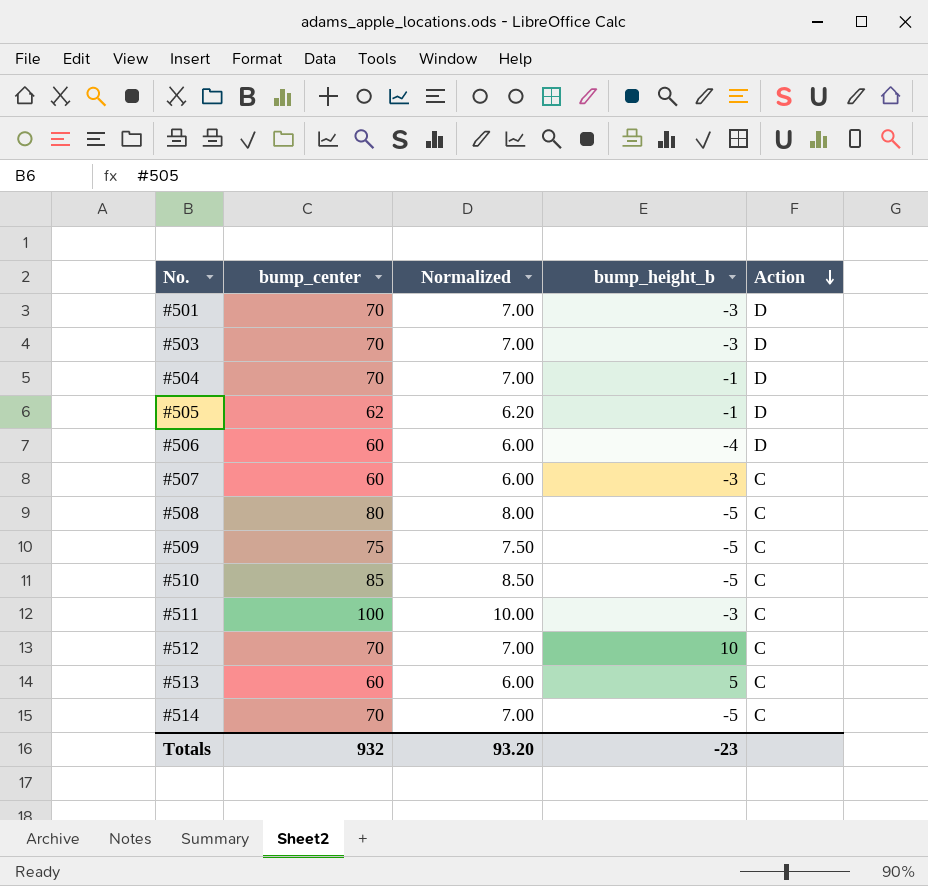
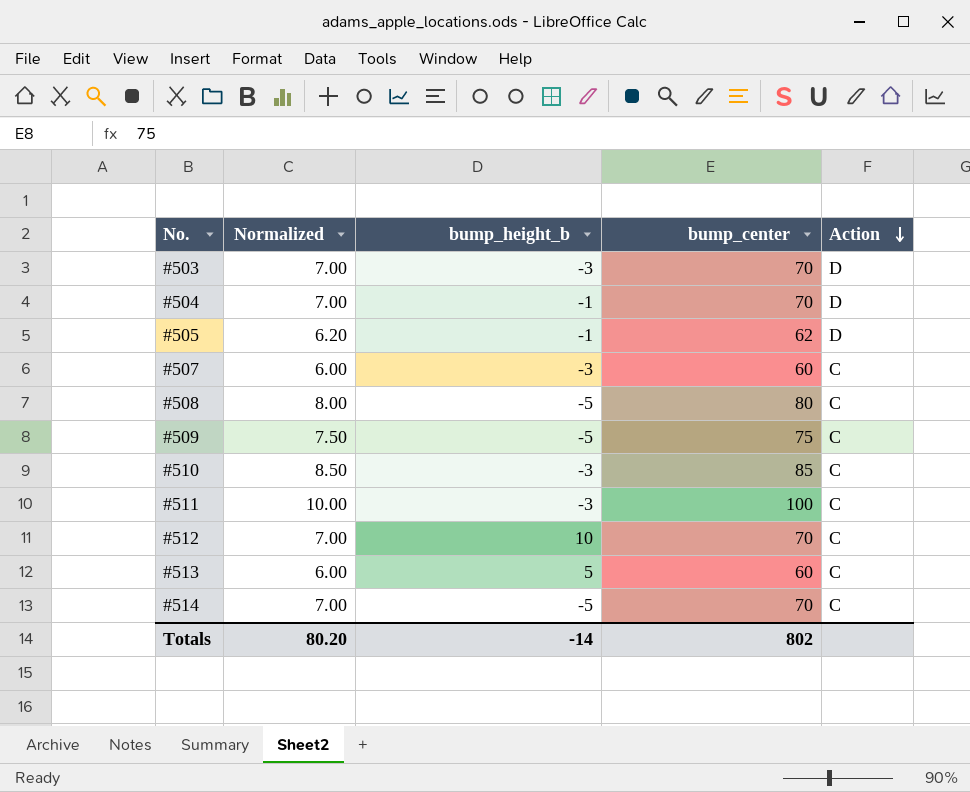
column bump_center | position: 2 -> 4
row #501: 70 | 7.00 | -3 | D -> none
row #506: 60 | 6.00 | -4 | D -> none
#510 | bump_height_b: -5 -> -3
Totals | Normalized: 93.20 -> 80.20
Totals | bump_height_b: -23 -> -14
Totals | bump_center: 932 -> 802

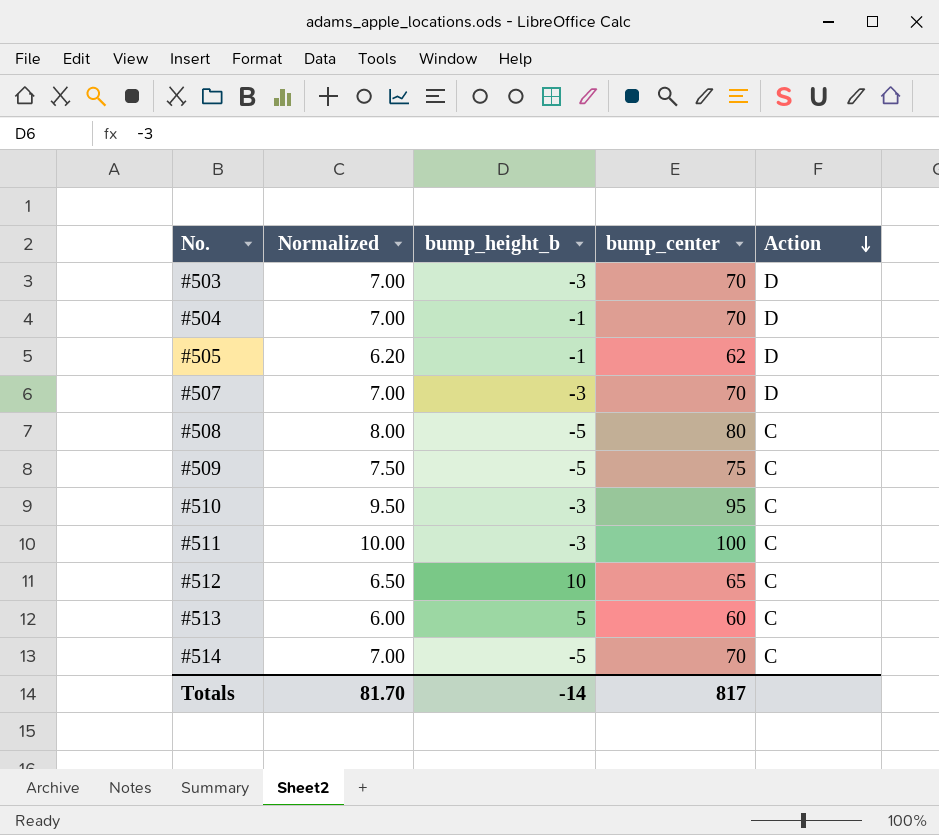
#507 | Normalized: 6.00 -> 7.00
#507 | bump_center: 60 -> 70
#507 | Action: C -> D
#510 | Normalized: 8.50 -> 9.50
#510 | bump_center: 85 -> 95
#512 | Normalized: 7.00 -> 6.50
#512 | bump_center: 70 -> 65
Totals | Normalized: 80.20 -> 81.70
Totals | bump_center: 802 -> 817

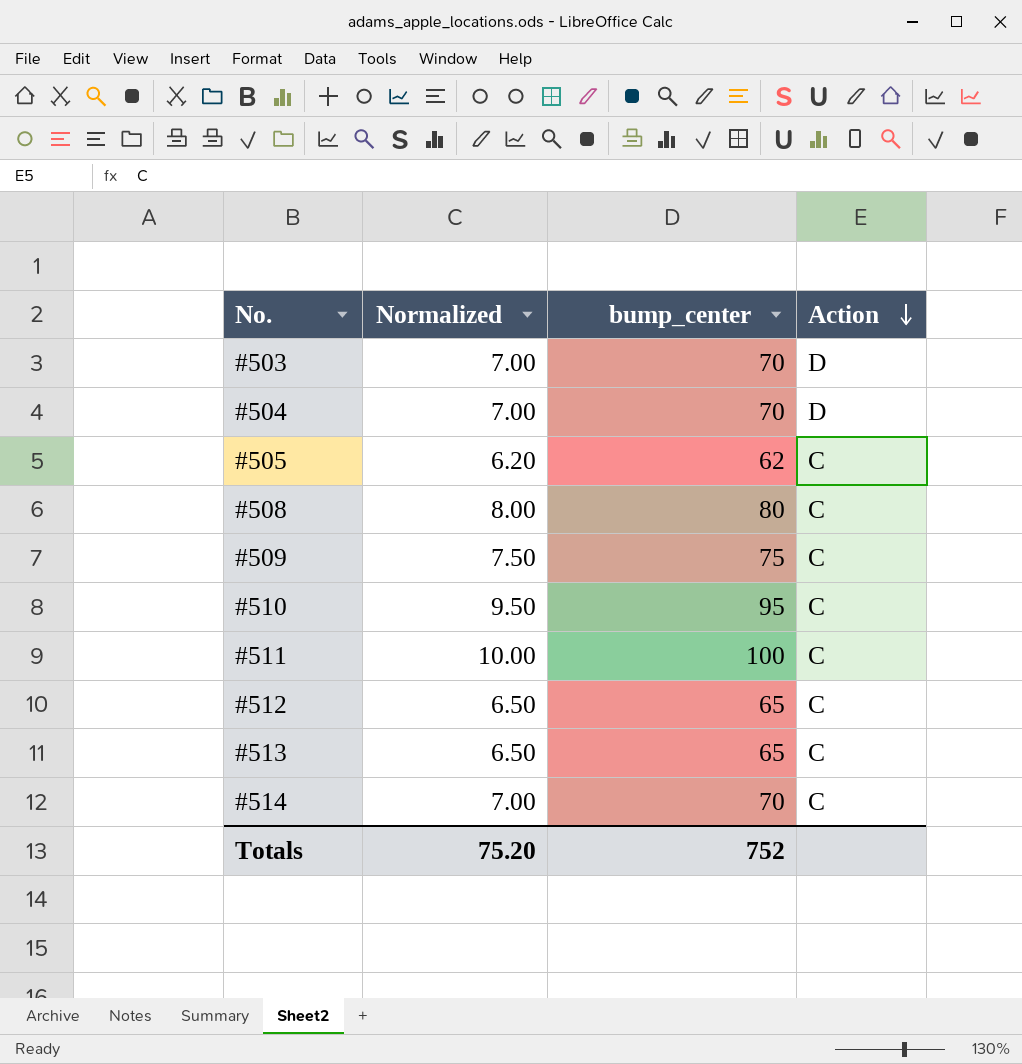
column bump_height_b | position: 3 -> none
row #507: 7.00 | -3 | 70 | D -> none
#505 | Action: D -> C
#513 | Normalized: 6.00 -> 6.50
#513 | bump_center: 60 -> 65
Totals | Normalized: 81.70 -> 75.20
Totals | bump_center: 817 -> 752

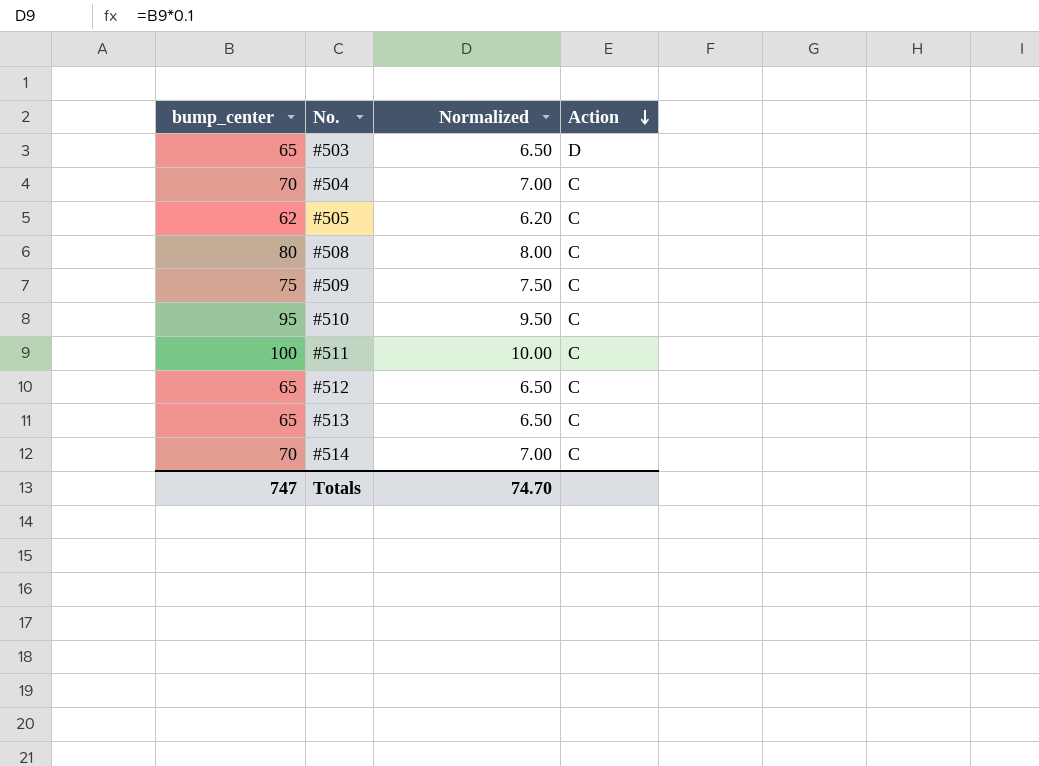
column bump_center | position: 3 -> 1
#503 | bump_center: 70 -> 65
#503 | Normalized: 7.00 -> 6.50
#504 | Action: D -> C
Totals | bump_center: 752 -> 747
Totals | Normalized: 75.20 -> 74.70

